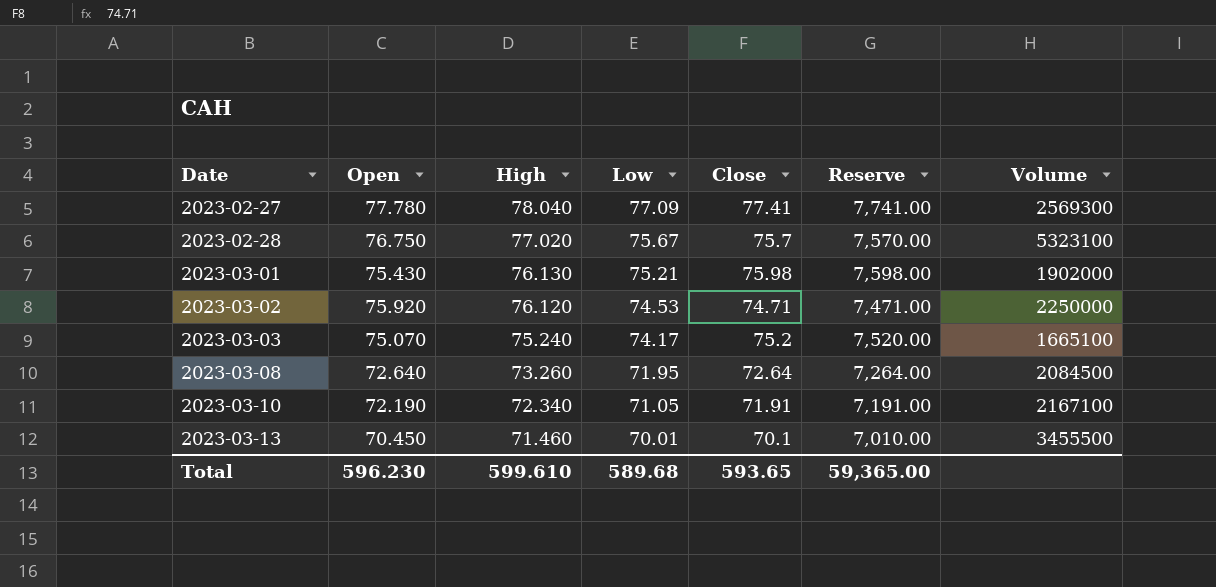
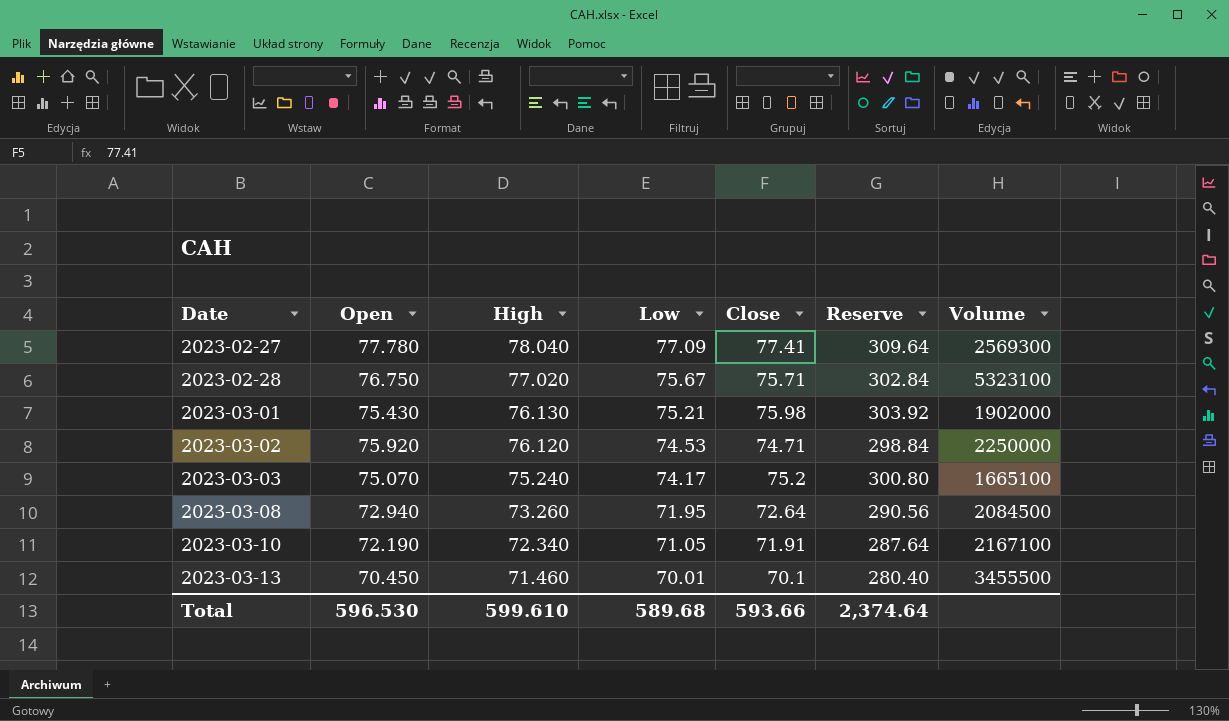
column Reserve | formula: [Close] * 100 -> [Close] * 4
2023-02-28 | Close: 75.7 -> 75.71
2023-03-08 | Open: 72.640 -> 72.940
Total | Open: 596.230 -> 596.530
Total | Close: 593.65 -> 593.66
Total | Reserve: 59,365.00 -> 2,374.64

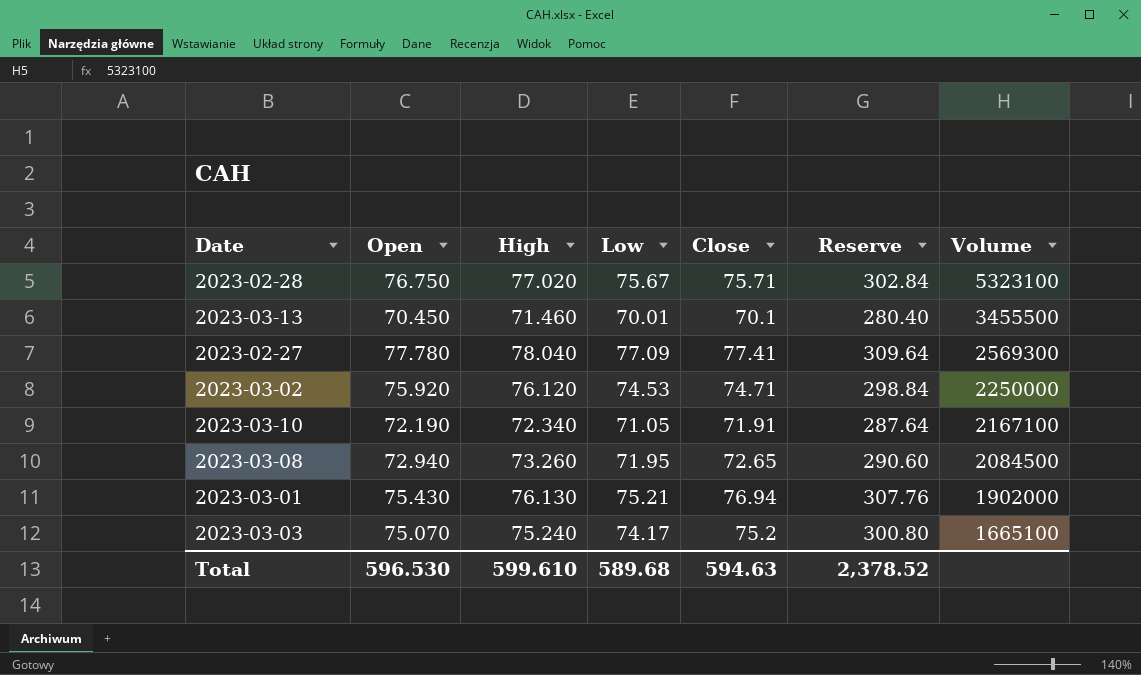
row order: Date ascending -> Volume descending
2023-03-08 | Close: 72.64 -> 72.65
2023-03-08 | Reserve: 290.56 -> 290.60
2023-03-01 | Close: 75.98 -> 76.94
2023-03-01 | Reserve: 303.92 -> 307.76
Total | Close: 593.66 -> 594.63
Total | Reserve: 2,374.64 -> 2,378.52

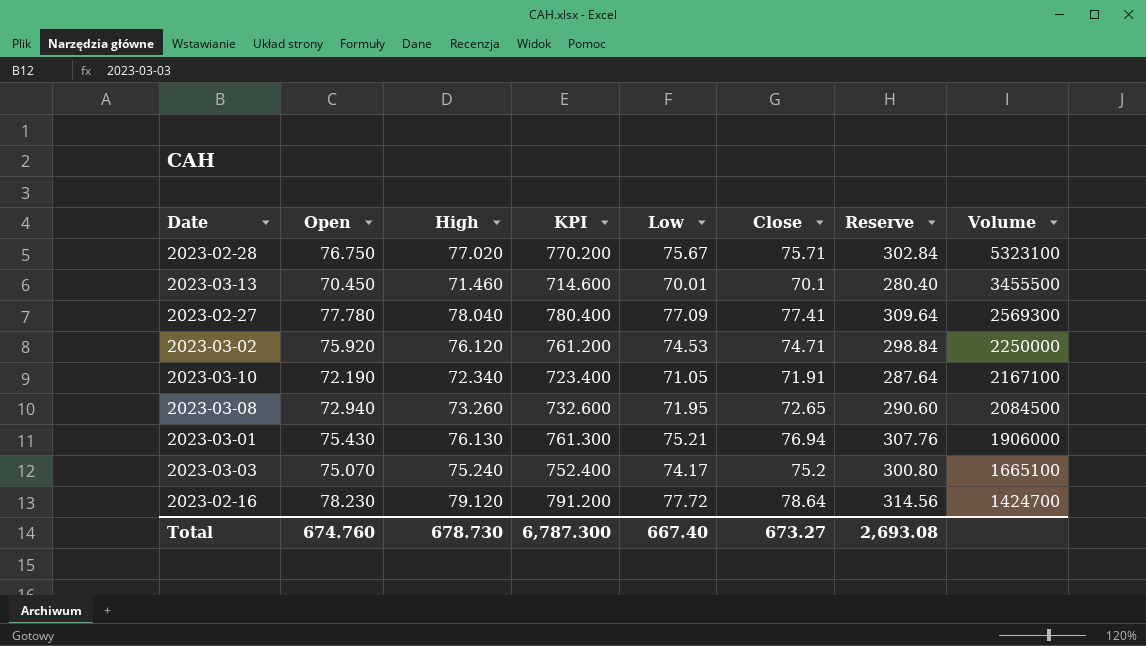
column KPI | formula: none -> [High] * 10
2023-03-01 | Volume: 1902000 -> 1906000
row 2023-02-16: none -> 78.230 | 79.120 | 791.200 | 77.72 | 78.64 | 314.56 | 1424700
Total | Open: 596.530 -> 674.760
Total | High: 599.610 -> 678.730
Total | Low: 589.68 -> 667.40
Total | Close: 594.63 -> 673.27
Total | Reserve: 2,378.52 -> 2,693.08

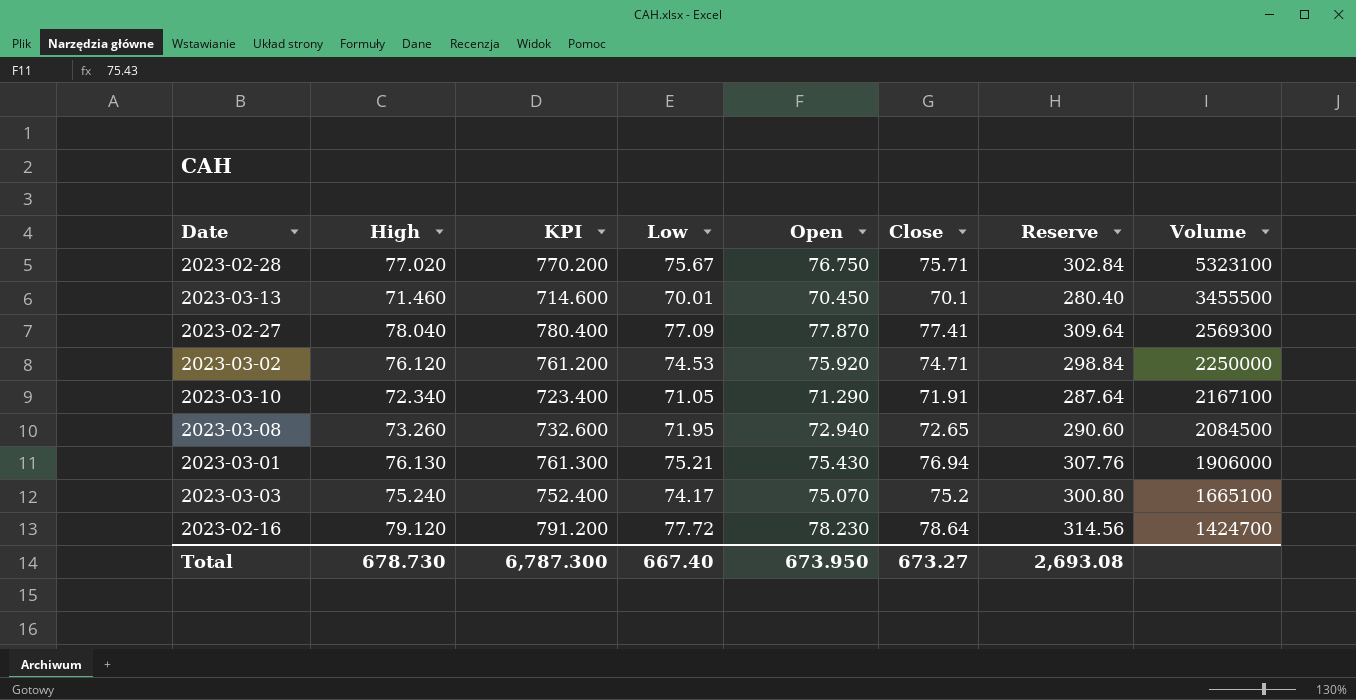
column Open | position: 2 -> 5
2023-02-27 | Open: 77.780 -> 77.870
2023-03-10 | Open: 72.190 -> 71.290
Total | Open: 674.760 -> 673.950

